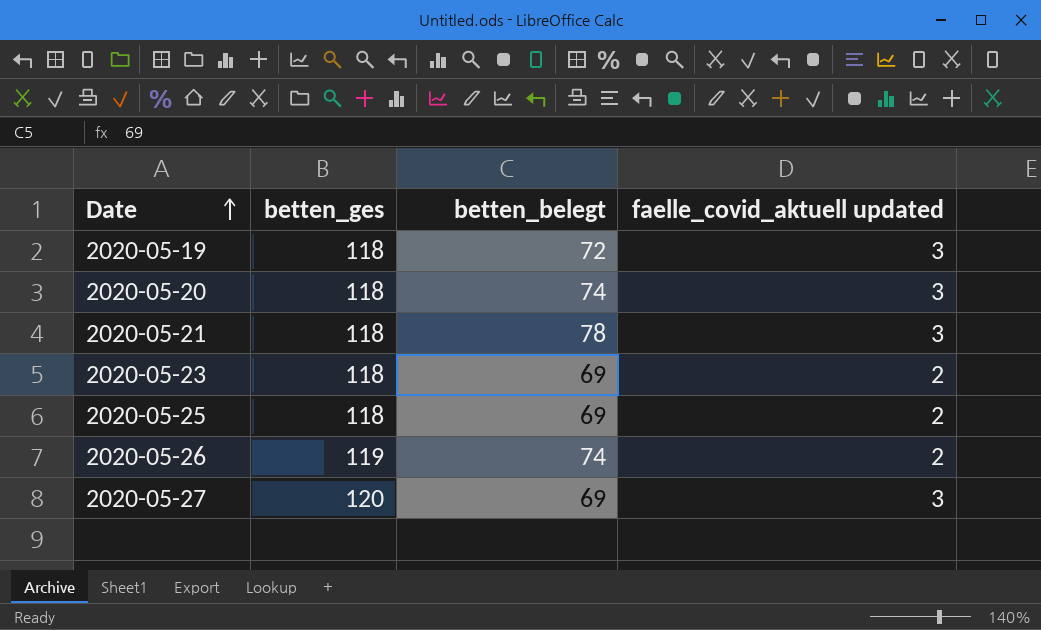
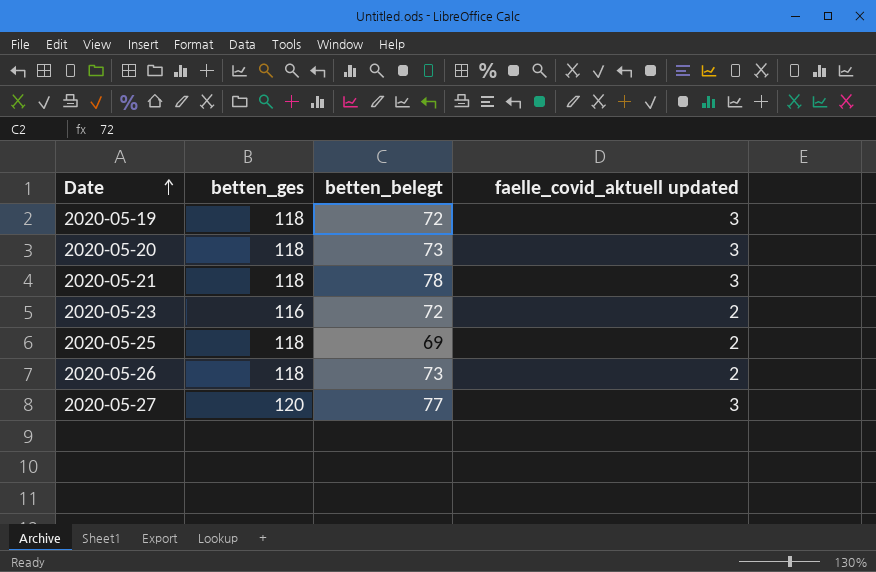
2020-05-20 | betten_belegt: 74 -> 73
2020-05-23 | betten_ges: 118 -> 116
2020-05-23 | betten_belegt: 69 -> 72
2020-05-26 | betten_ges: 119 -> 118
2020-05-26 | betten_belegt: 74 -> 73
2020-05-27 | betten_belegt: 69 -> 77

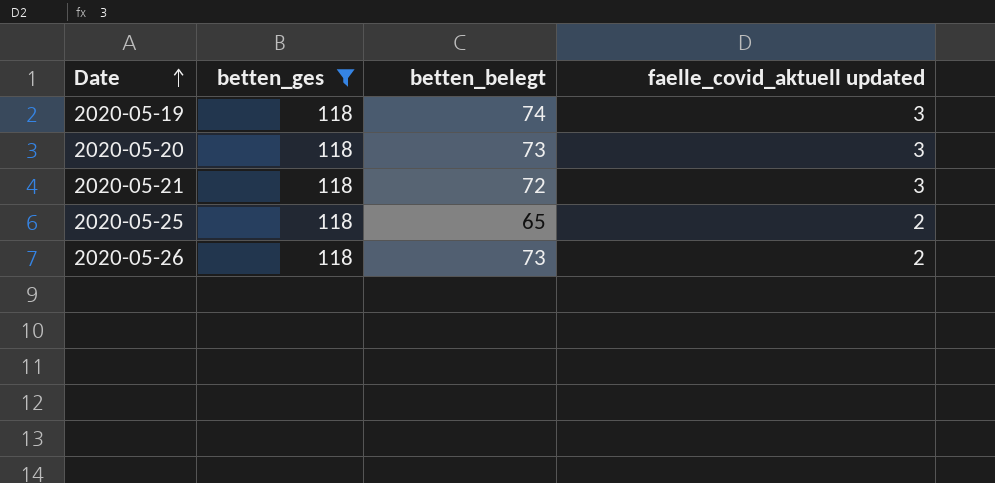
filter: none -> betten_ges = 118
2020-05-19 | betten_belegt: 72 -> 74
2020-05-21 | betten_belegt: 78 -> 72
2020-05-25 | betten_belegt: 69 -> 65

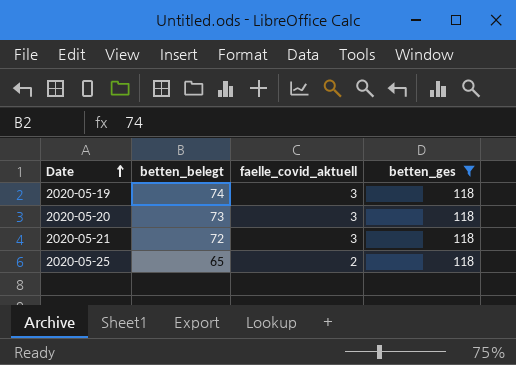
column name: faelle_covid_aktuell updated -> faelle_covid_aktuell
column betten_ges | position: 2 -> 4
row 2020-05-26: 118 | 73 | 2 -> none

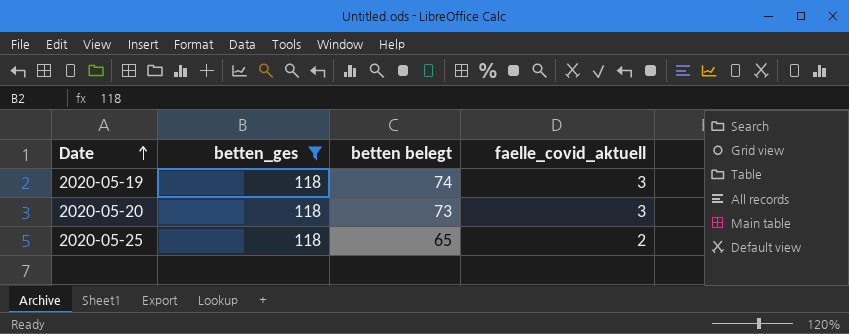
column betten_ges | position: 4 -> 2
column name: betten_belegt -> betten belegt
row 2020-05-21: 72 | 3 | 118 -> none

